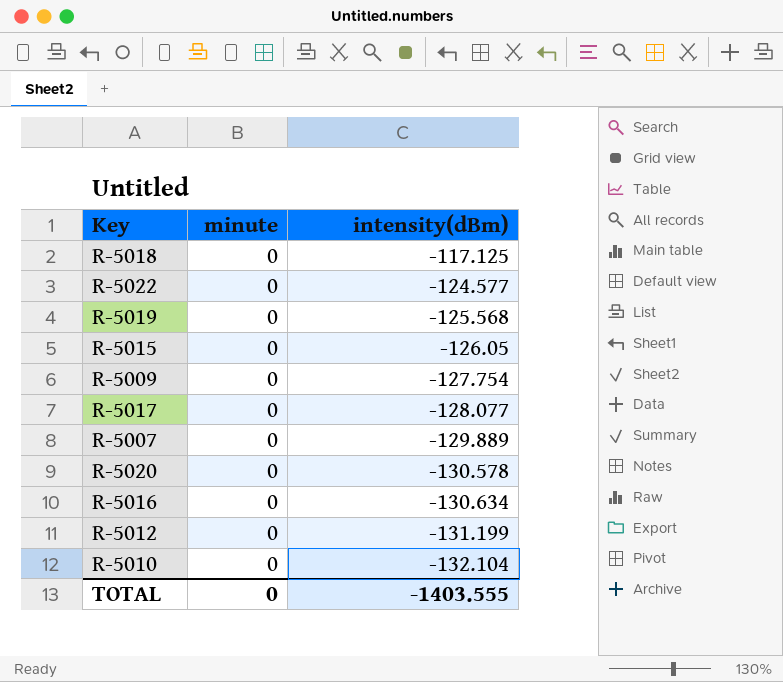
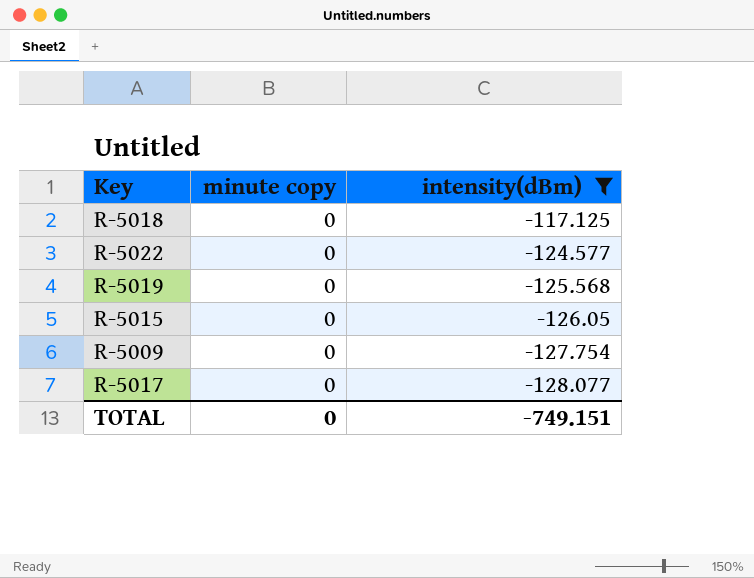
filter: none -> intensity(dBm) >= -128.077
column name: minute -> minute copy
TOTAL | intensity(dBm): -1403.555 -> -749.151

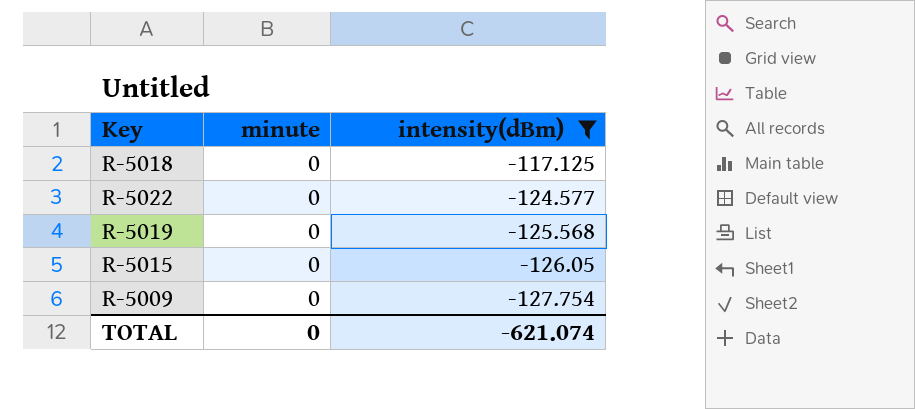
column name: minute copy -> minute
row R-5017: 0 | -128.077 -> none
TOTAL | intensity(dBm): -749.151 -> -621.074

